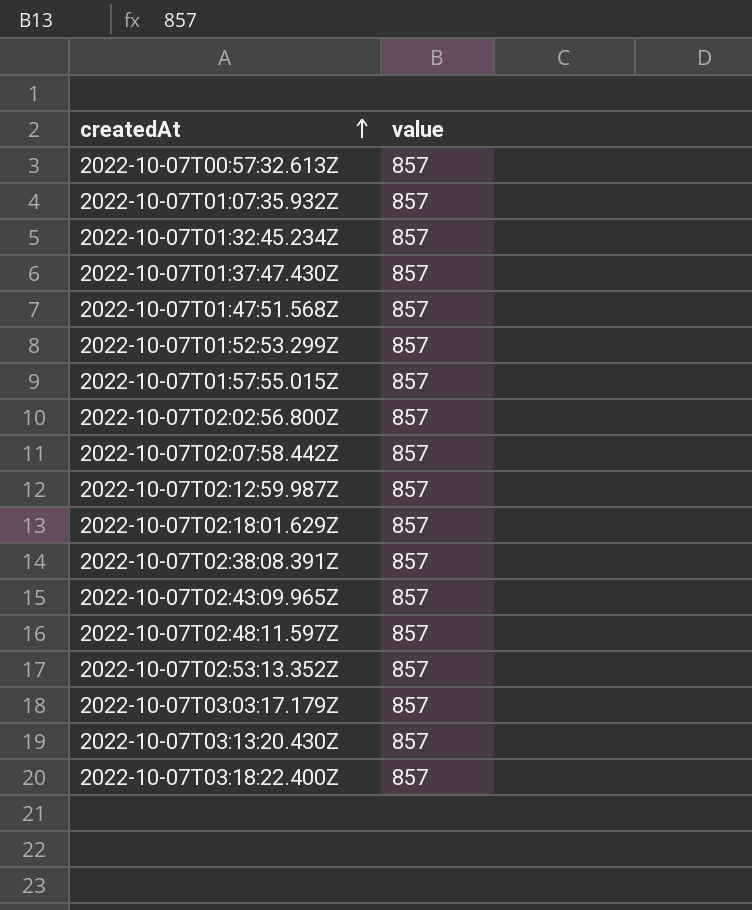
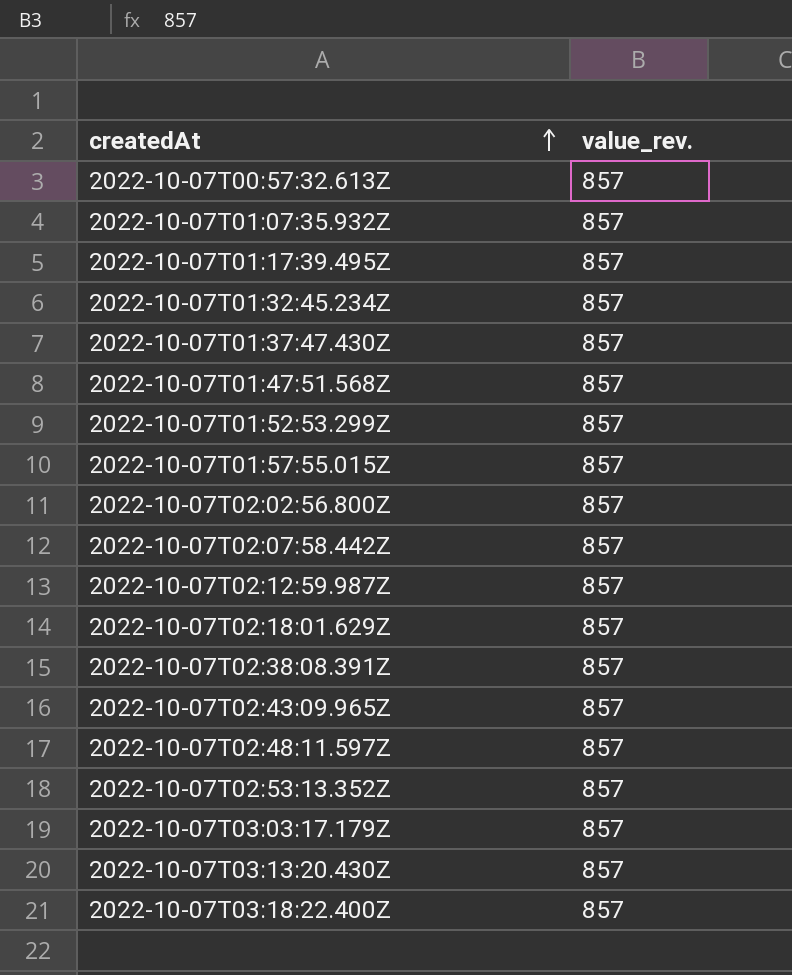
column name: value -> value_rev.
row 2022-10-07T01:17:39.495Z: none -> 857

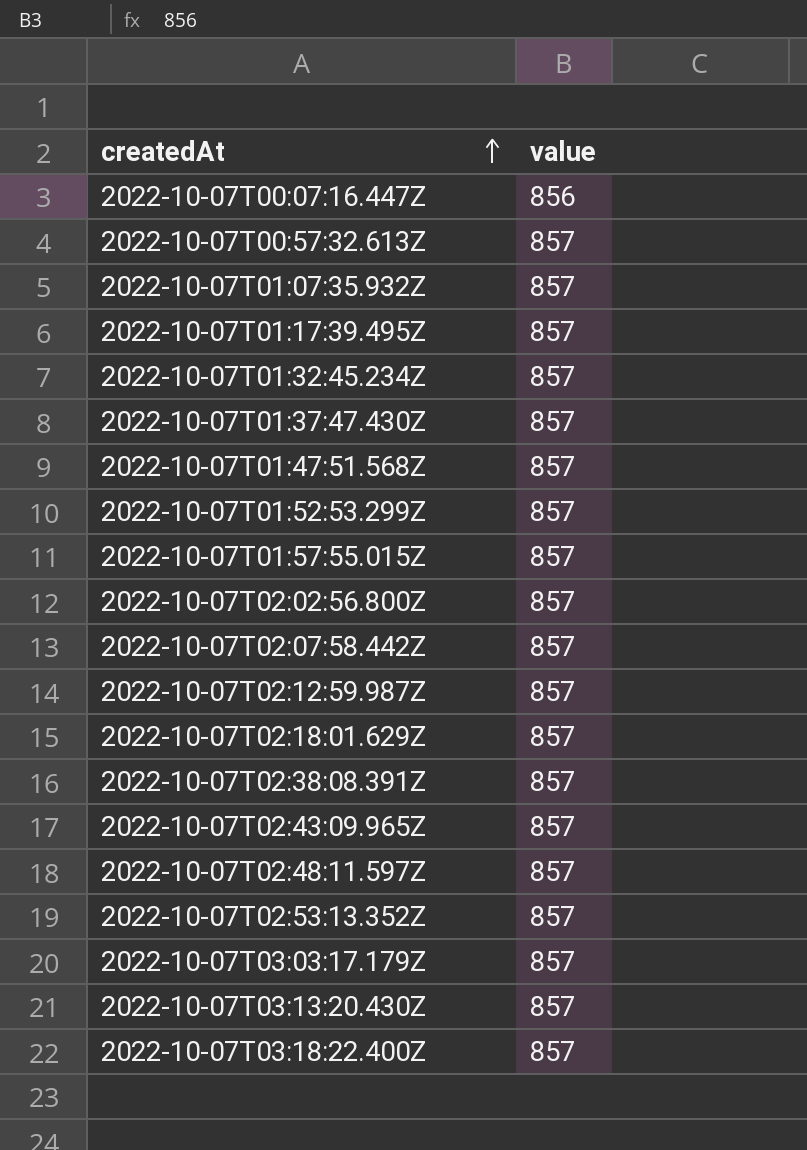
column name: value_rev. -> value
row 2022-10-07T00:07:16.447Z: none -> 856

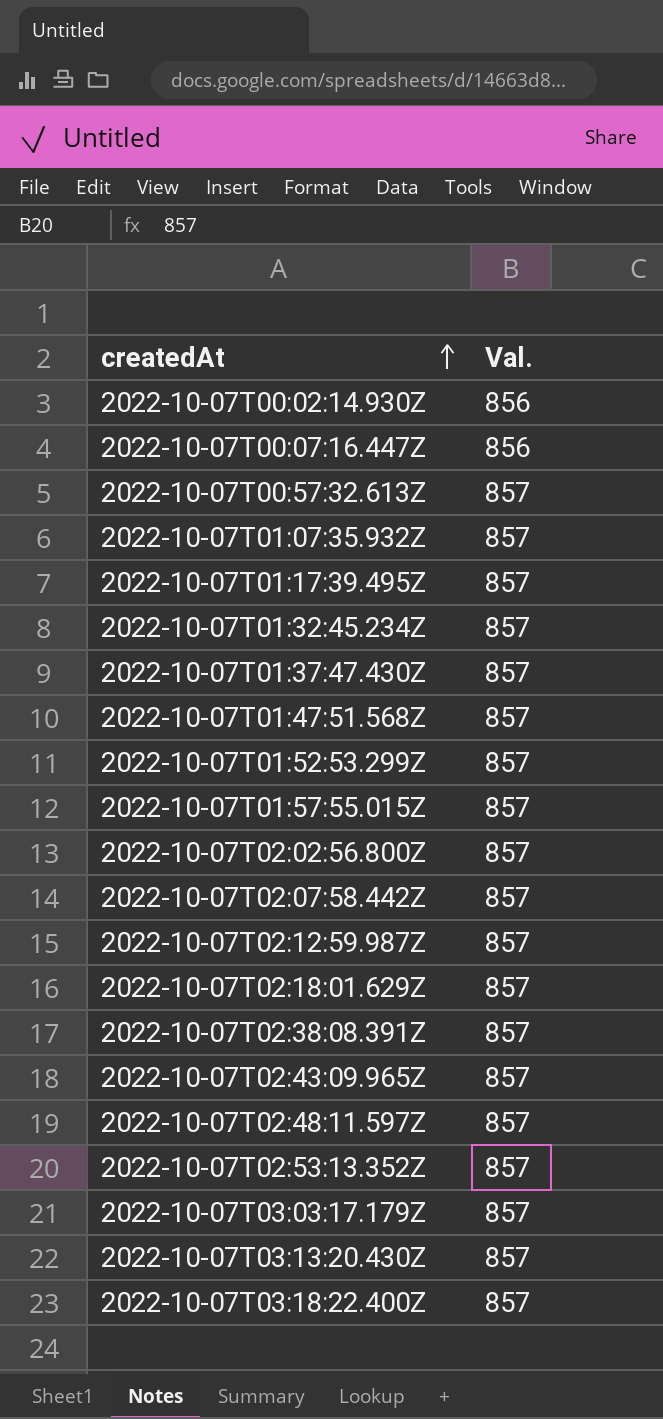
column name: value -> Val.
row 2022-10-07T00:02:14.930Z: none -> 856

